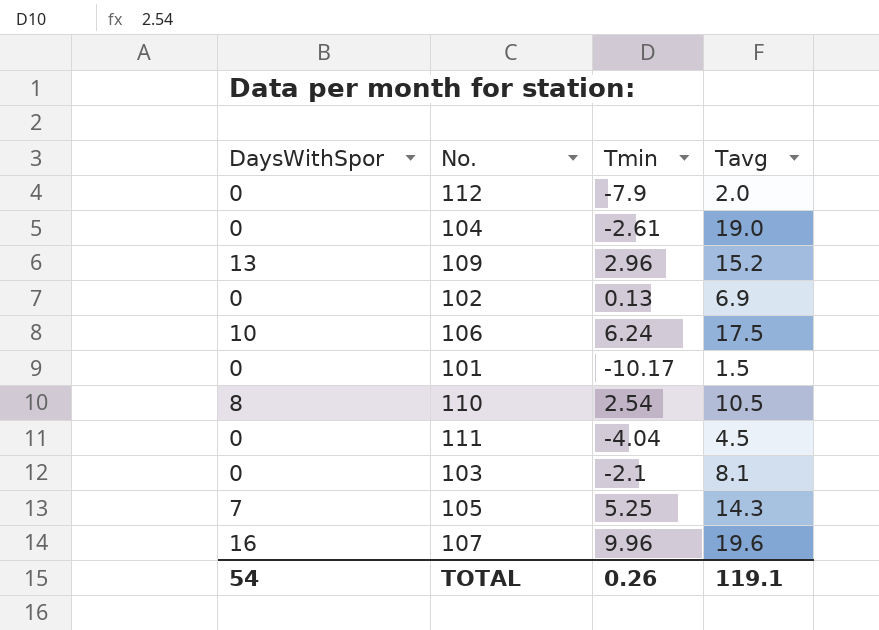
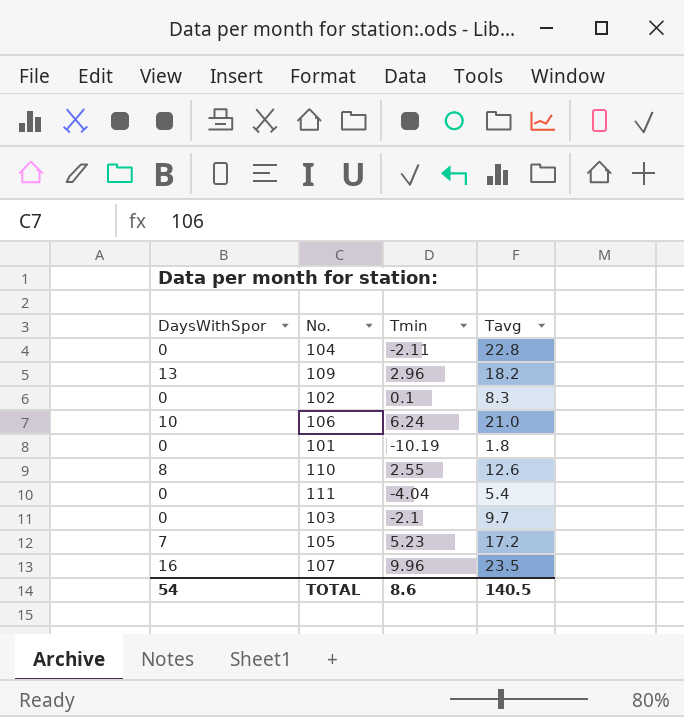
row 112: 0 | -7.9 | 2.0 -> none
104 | Tmin: -2.61 -> -2.11
104 | Tavg: 19.0 -> 22.8
109 | Tavg: 15.2 -> 18.2
102 | Tmin: 0.13 -> 0.1
102 | Tavg: 6.9 -> 8.3
106 | Tavg: 17.5 -> 21.0
101 | Tmin: -10.17 -> -10.19
101 | Tavg: 1.5 -> 1.8
110 | Tmin: 2.54 -> 2.55
110 | Tavg: 10.5 -> 12.6
111 | Tavg: 4.5 -> 5.4
103 | Tavg: 8.1 -> 9.7
105 | Tmin: 5.25 -> 5.23
105 | Tavg: 14.3 -> 17.2
107 | Tavg: 19.6 -> 23.5
TOTAL | Tmin: 0.26 -> 8.6
TOTAL | Tavg: 119.1 -> 140.5

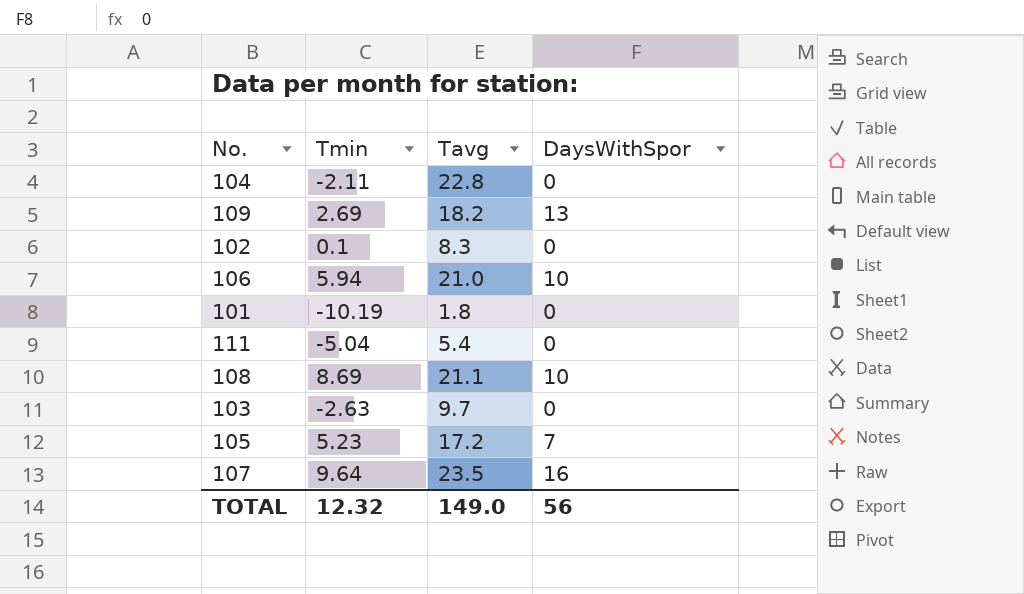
column DaysWithSpor | position: 1 -> 4
row 110: 8 | 2.55 | 12.6 -> none
109 | Tmin: 2.96 -> 2.69
106 | Tmin: 6.24 -> 5.94
111 | Tmin: -4.04 -> -5.04
row 108: none -> 8.69 | 21.1 | 10
103 | Tmin: -2.1 -> -2.63
107 | Tmin: 9.96 -> 9.64
TOTAL | Tmin: 8.6 -> 12.32
TOTAL | Tavg: 140.5 -> 149.0
TOTAL | DaysWithSpor: 54 -> 56

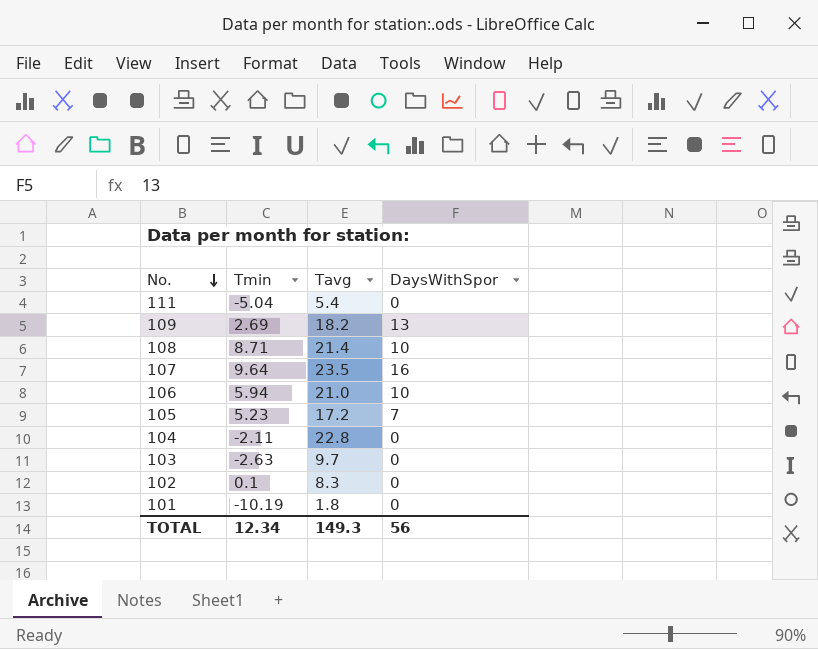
row order: none -> No. descending
108 | Tmin: 8.69 -> 8.71
108 | Tavg: 21.1 -> 21.4
TOTAL | Tmin: 12.32 -> 12.34
TOTAL | Tavg: 149.0 -> 149.3

